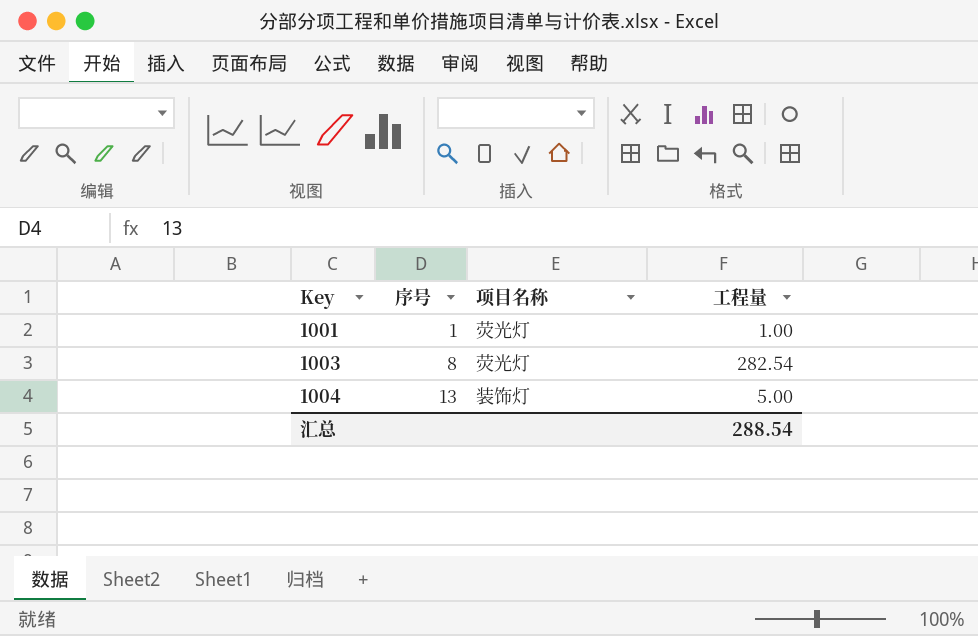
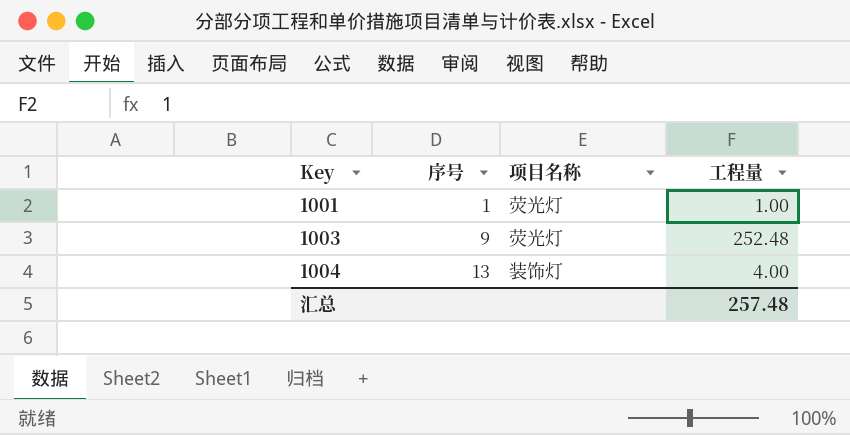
1003 | 序号: 8 -> 9
1003 | 工程量: 282.54 -> 252.48
1004 | 工程量: 5.00 -> 4.00
汇总 | 工程量: 288.54 -> 257.48

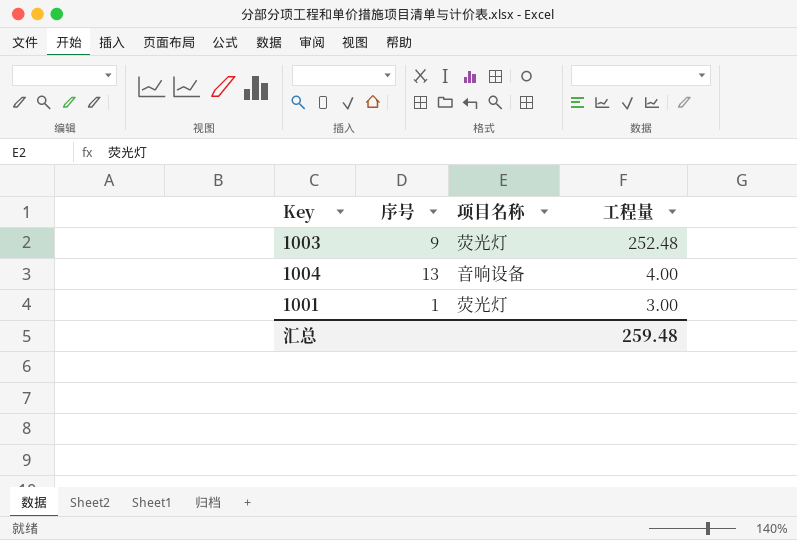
row order: Key ascending -> 工程量 descending
1004 | 项目名称: 装饰灯 -> 音响设备
1001 | 工程量: 1.00 -> 3.00
汇总 | 工程量: 257.48 -> 259.48

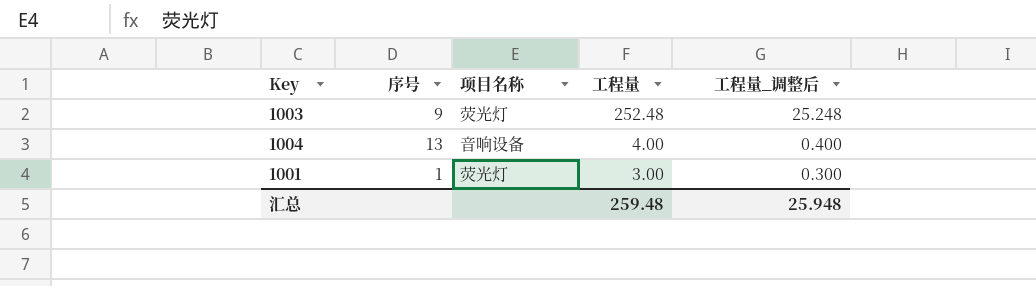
column 工程量_调整后 | formula: none -> [工程量] * 0.1

